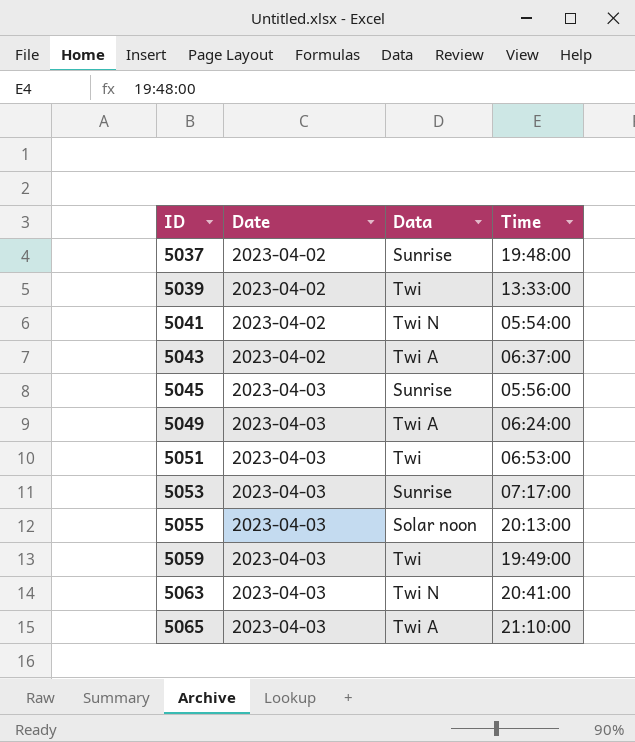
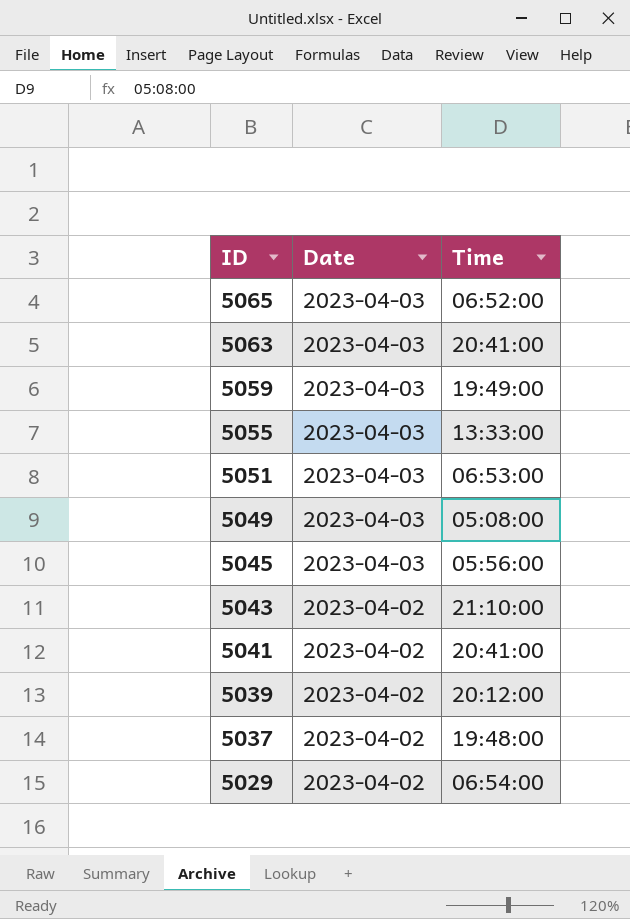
row order: ID ascending -> ID descending
column Data | position: 3 -> none
row 5053: 2023-04-03 | Sunrise | 07:17:00 -> none
5065 | Time: 21:10:00 -> 06:52:00
5055 | Time: 20:13:00 -> 13:33:00
5049 | Time: 06:24:00 -> 05:08:00
5043 | Time: 06:37:00 -> 21:10:00
5041 | Time: 05:54:00 -> 20:41:00
5039 | Time: 13:33:00 -> 20:12:00
row 5029: none -> 2023-04-02 | 06:54:00

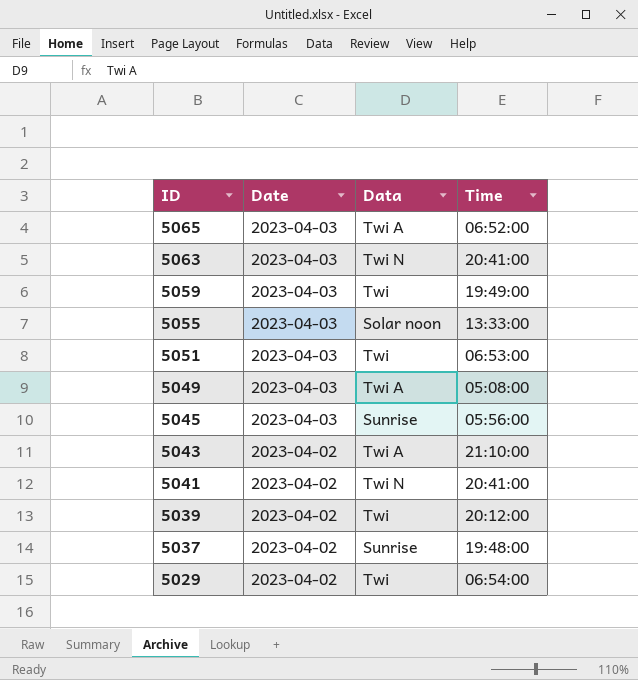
column Data | position: none -> 3

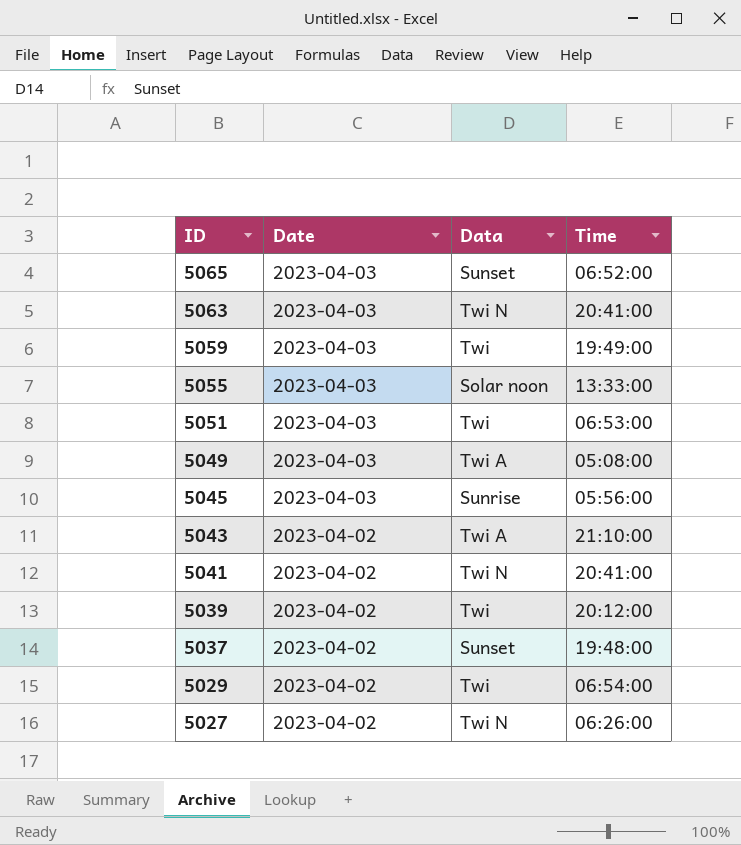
5065 | Data: Twi A -> Sunset
5037 | Data: Sunrise -> Sunset
row 5027: none -> 2023-04-02 | Twi N | 06:26:00

